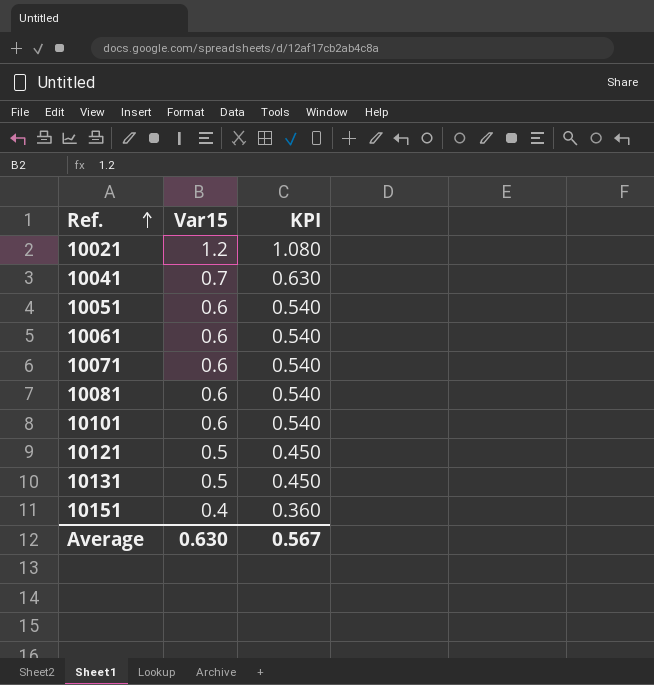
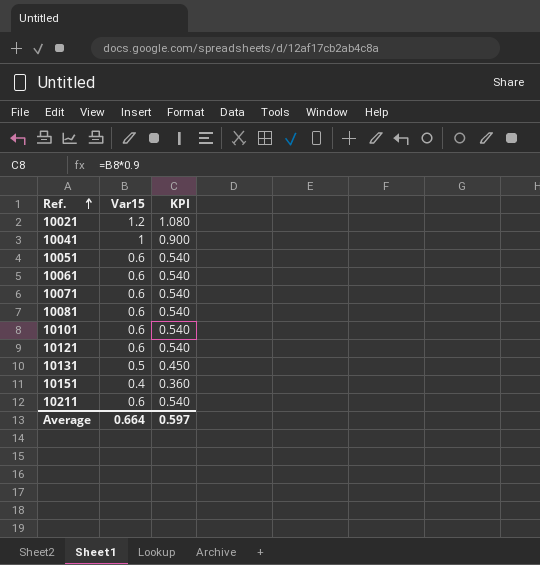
10041 | Var15: 0.7 -> 1
10041 | KPI: 0.630 -> 0.900
10121 | Var15: 0.5 -> 0.6
10121 | KPI: 0.450 -> 0.540
row 10211: none -> 0.6 | 0.540
Average | Var15: 0.630 -> 0.664
Average | KPI: 0.567 -> 0.597

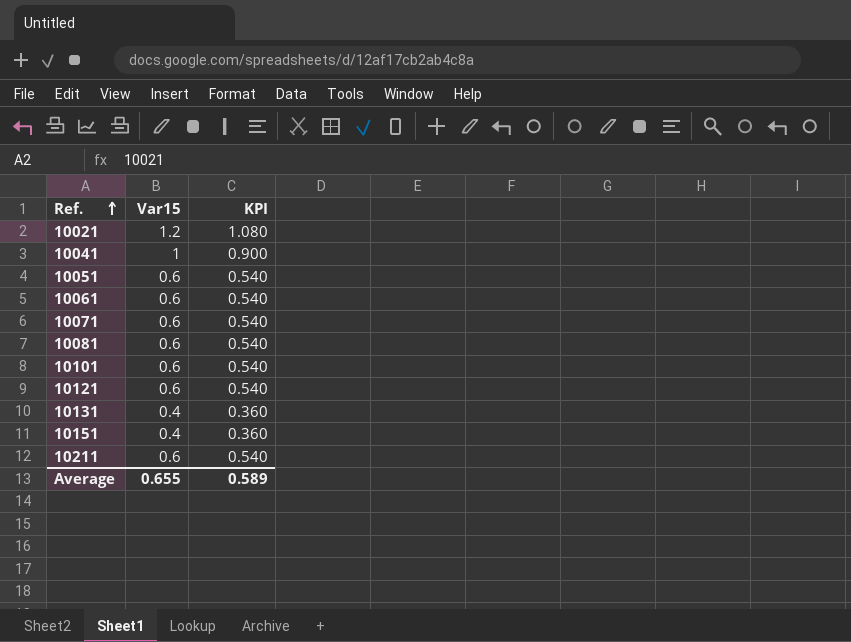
10131 | Var15: 0.5 -> 0.4
10131 | KPI: 0.450 -> 0.360
Average | Var15: 0.664 -> 0.655
Average | KPI: 0.597 -> 0.589

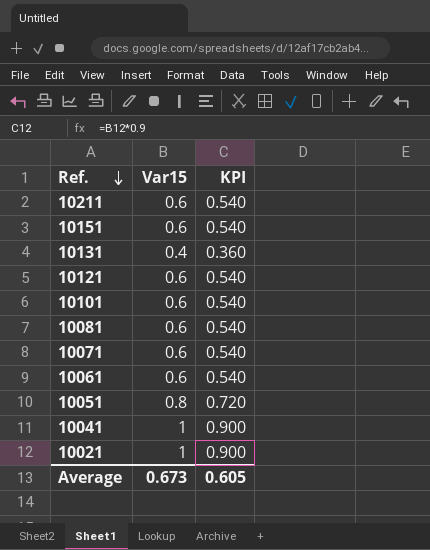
row order: Ref. ascending -> Ref. descending
10151 | Var15: 0.4 -> 0.6
10151 | KPI: 0.360 -> 0.540
10051 | Var15: 0.6 -> 0.8
10051 | KPI: 0.540 -> 0.720
10021 | Var15: 1.2 -> 1
10021 | KPI: 1.080 -> 0.900
Average | Var15: 0.655 -> 0.673
Average | KPI: 0.589 -> 0.605

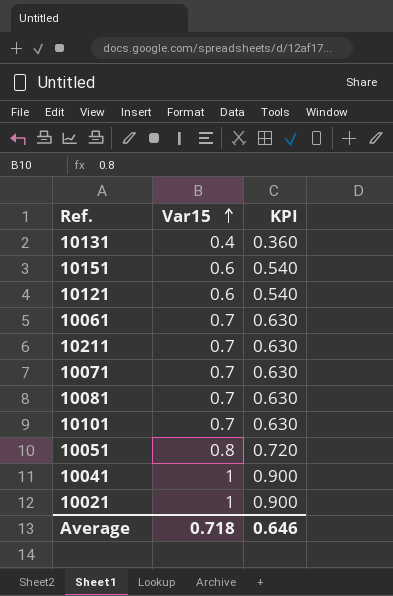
row order: Ref. descending -> Var15 ascending
10061 | Var15: 0.6 -> 0.7
10061 | KPI: 0.540 -> 0.630
10211 | Var15: 0.6 -> 0.7
10211 | KPI: 0.540 -> 0.630
10071 | Var15: 0.6 -> 0.7
10071 | KPI: 0.540 -> 0.630
10081 | Var15: 0.6 -> 0.7
10081 | KPI: 0.540 -> 0.630
10101 | Var15: 0.6 -> 0.7
10101 | KPI: 0.540 -> 0.630
Average | Var15: 0.673 -> 0.718
Average | KPI: 0.605 -> 0.646

